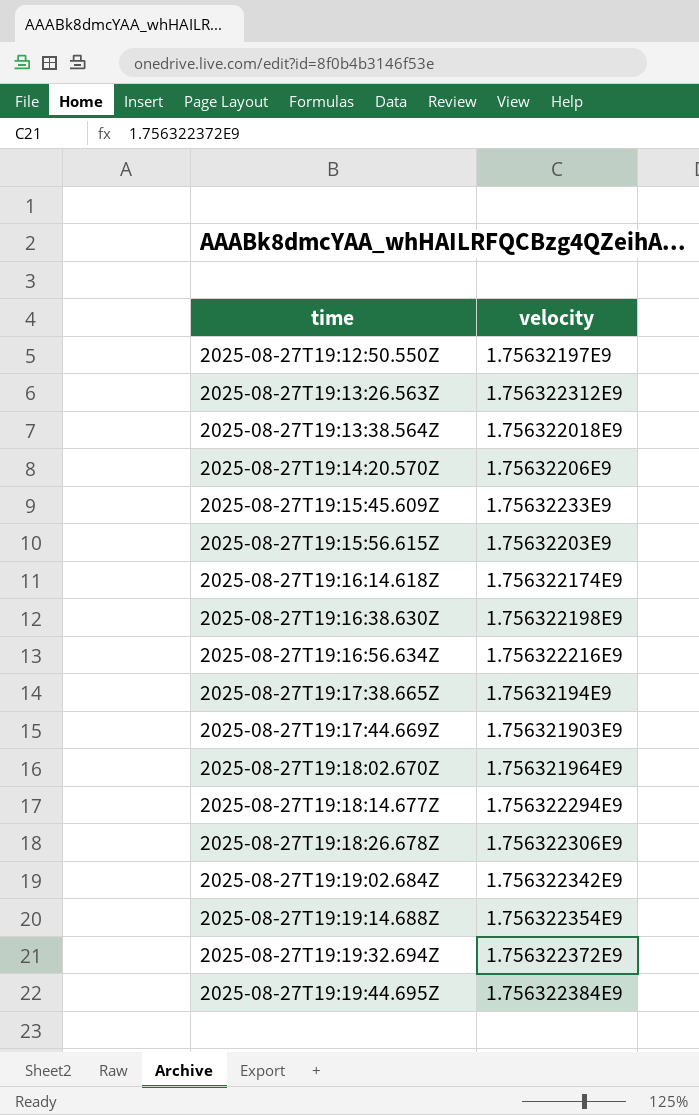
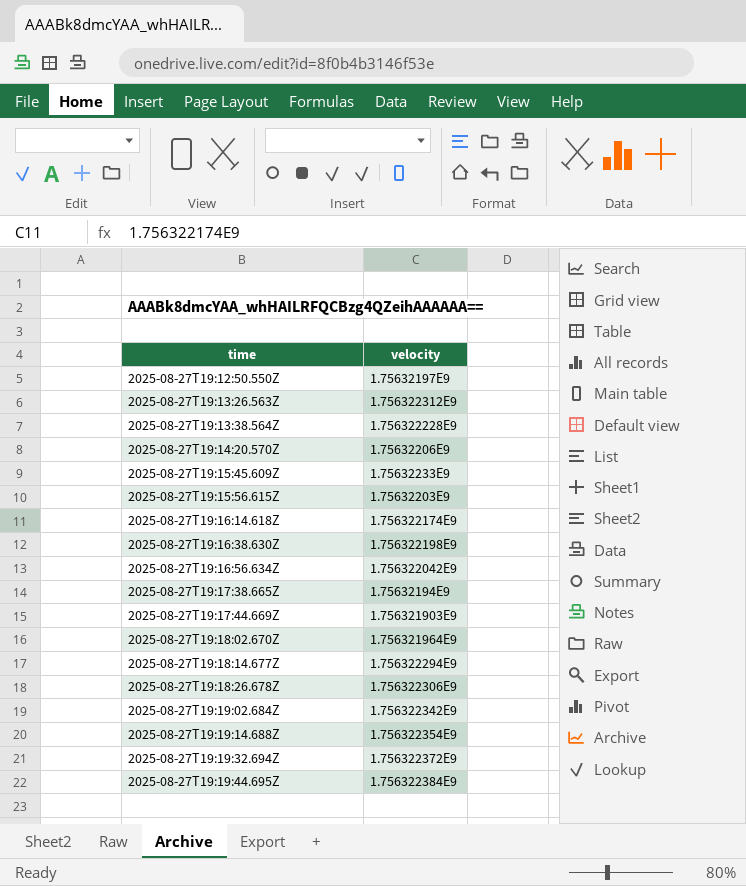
2025-08-27T19:13:38.564Z | velocity: 1.756322018E9 -> 1.756322228E9
2025-08-27T19:16:56.634Z | velocity: 1.756322216E9 -> 1.756322042E9

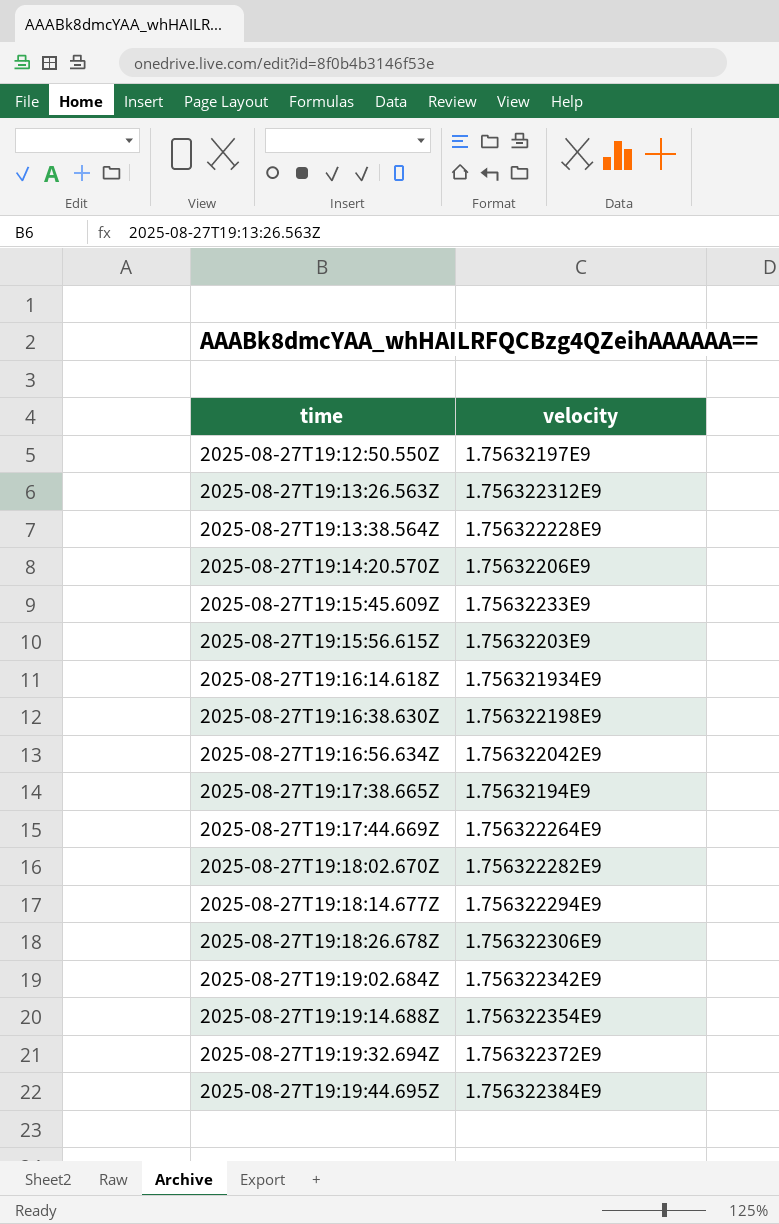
2025-08-27T19:16:14.618Z | velocity: 1.756322174E9 -> 1.756321934E9
2025-08-27T19:17:44.669Z | velocity: 1.756321903E9 -> 1.756322264E9
2025-08-27T19:18:02.670Z | velocity: 1.756321964E9 -> 1.756322282E9

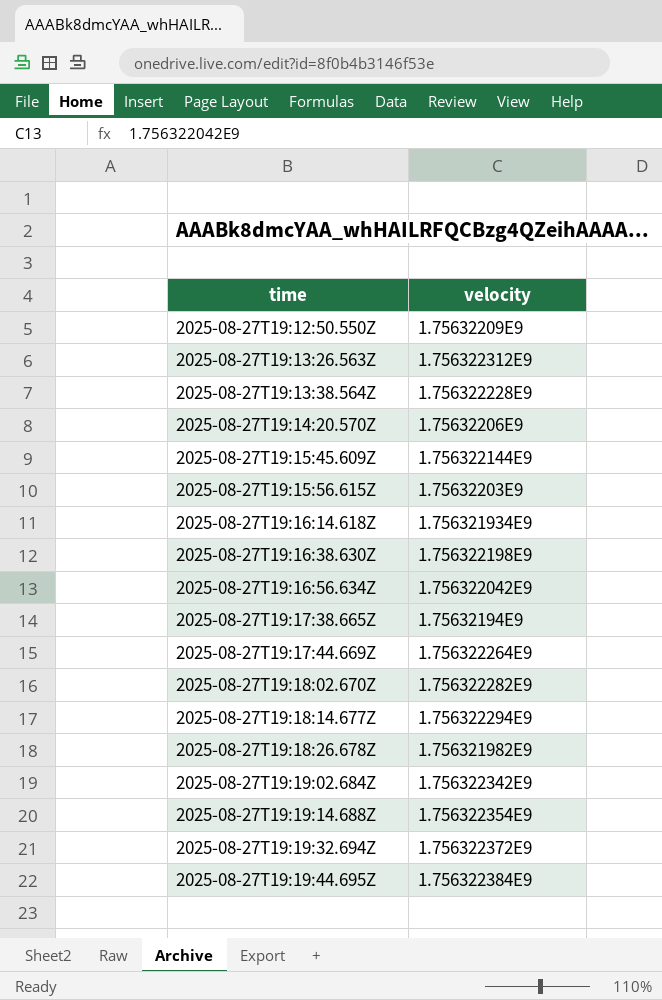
2025-08-27T19:12:50.550Z | velocity: 1.75632197E9 -> 1.75632209E9
2025-08-27T19:15:45.609Z | velocity: 1.75632233E9 -> 1.756322144E9
2025-08-27T19:18:26.678Z | velocity: 1.756322306E9 -> 1.756321982E9

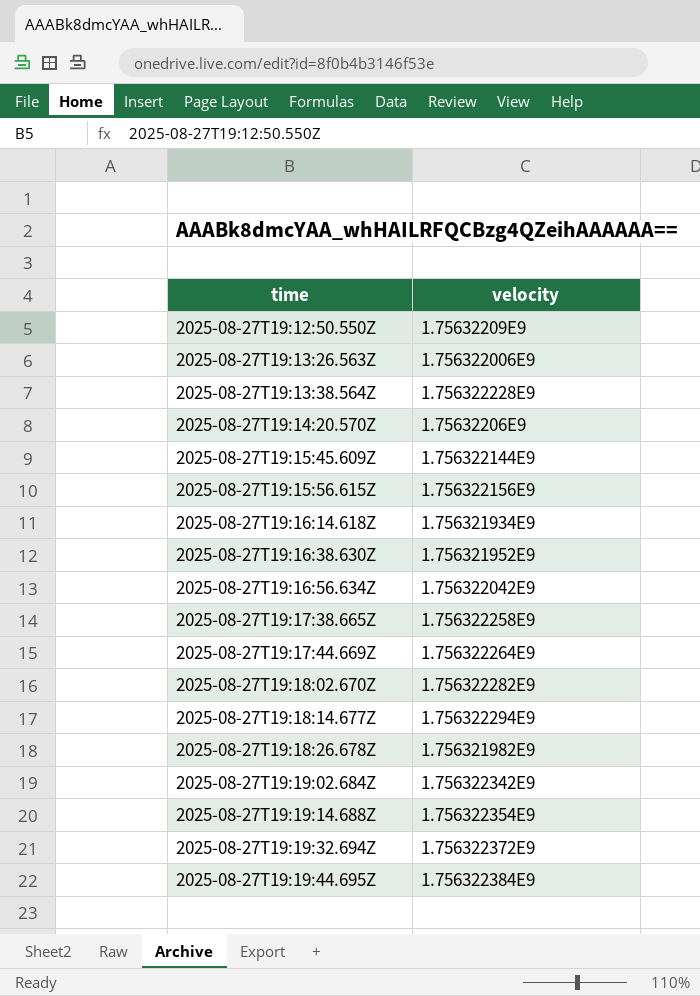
2025-08-27T19:13:26.563Z | velocity: 1.756322312E9 -> 1.756322006E9
2025-08-27T19:15:56.615Z | velocity: 1.75632203E9 -> 1.756322156E9
2025-08-27T19:16:38.630Z | velocity: 1.756322198E9 -> 1.756321952E9
2025-08-27T19:17:38.665Z | velocity: 1.75632194E9 -> 1.756322258E9

